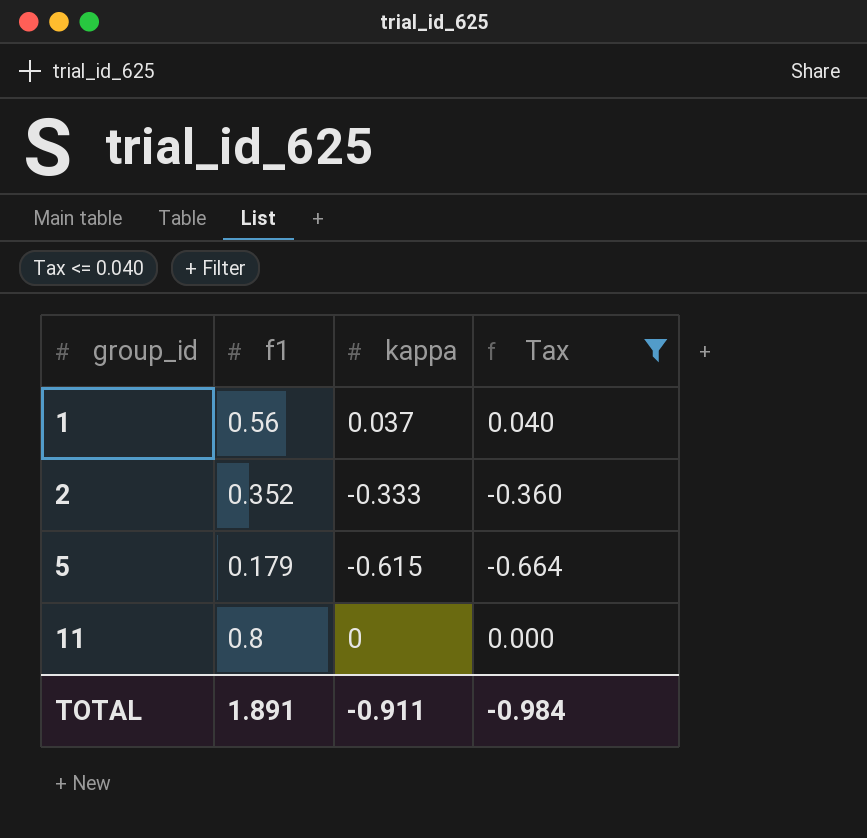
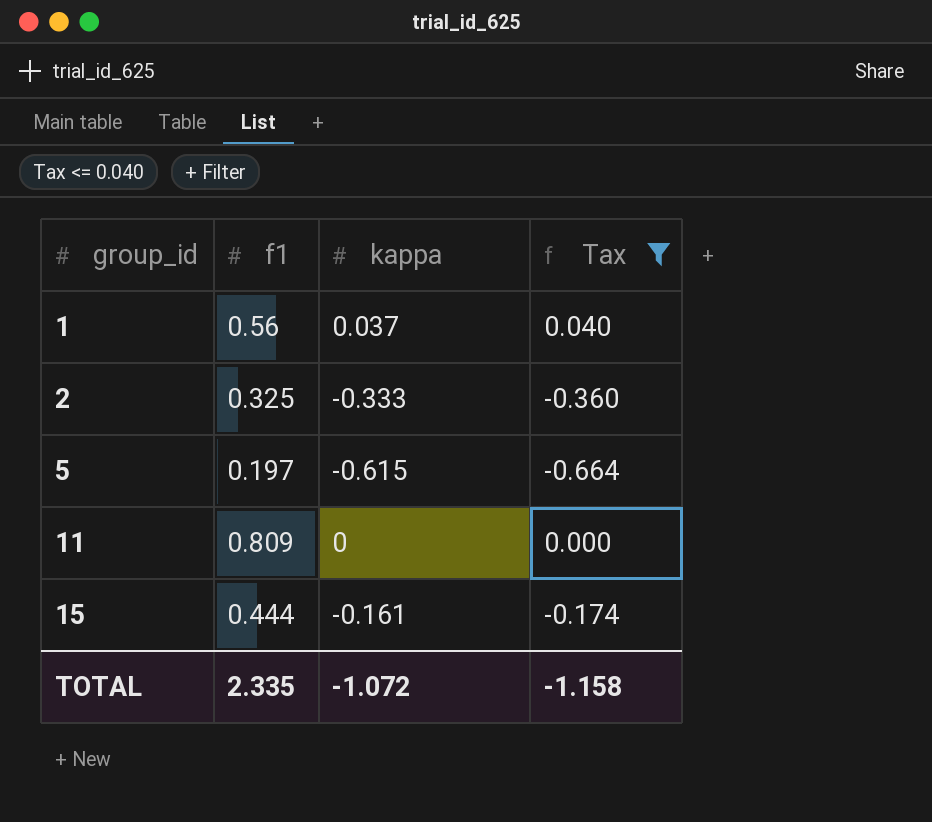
2 | f1: 0.352 -> 0.325
5 | f1: 0.179 -> 0.197
11 | f1: 0.8 -> 0.809
row 15: none -> 0.444 | -0.161 | -0.174
TOTAL | f1: 1.891 -> 2.335
TOTAL | kappa: -0.911 -> -1.072
TOTAL | Tax: -0.984 -> -1.158

